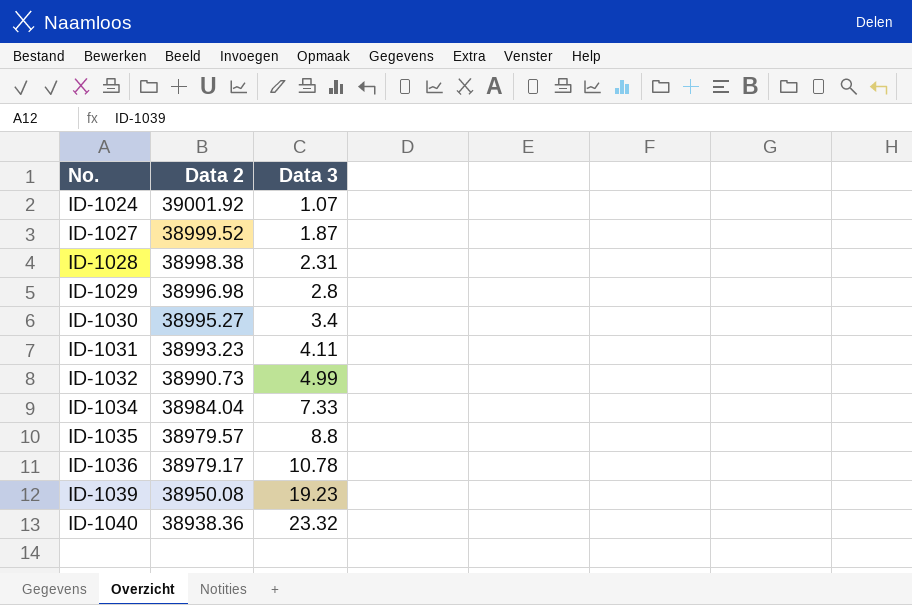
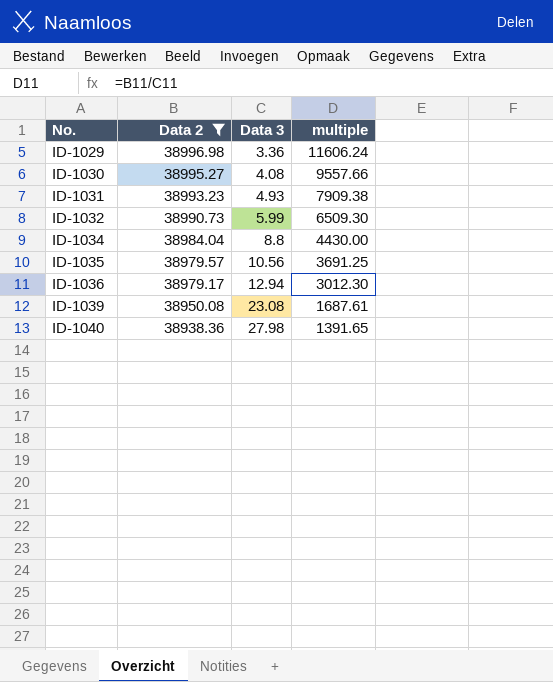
filter: none -> Data 2 <= 38996.98
column multiple | formula: none -> [Data 2] / [Data 3]
ID-1029 | Data 3: 2.8 -> 3.36
ID-1030 | Data 3: 3.4 -> 4.08
ID-1031 | Data 3: 4.11 -> 4.93
ID-1032 | Data 3: 4.99 -> 5.99
ID-1034 | Data 3: 7.33 -> 8.8
ID-1035 | Data 3: 8.8 -> 10.56
ID-1036 | Data 3: 10.78 -> 12.94
ID-1039 | Data 3: 19.23 -> 23.08
ID-1040 | Data 3: 23.32 -> 27.98

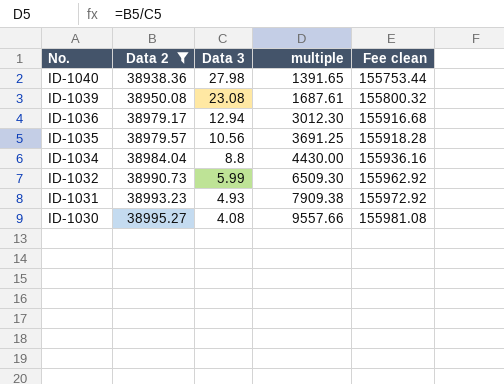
row order: No. ascending -> No. descending
column Fee clean | formula: none -> [Data 2] * 4
row ID-1029: 38996.98 | 3.36 | 11606.24 -> none

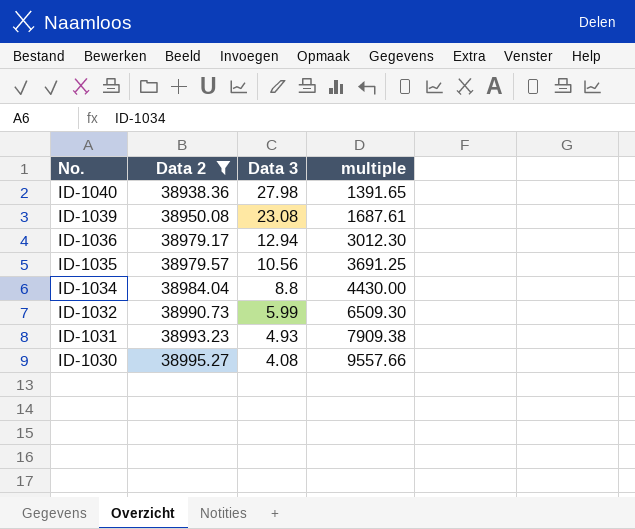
column Fee clean | formula: [Data 2] * 4 -> none

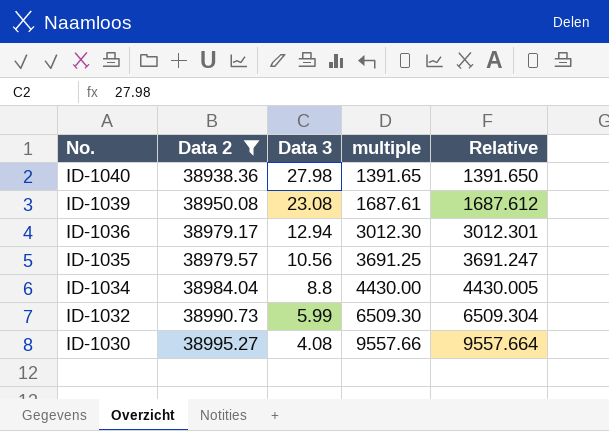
column Relative | formula: none -> [Data 2] / [Data 3]
row ID-1031: 38993.23 | 4.93 | 7909.38 -> none

